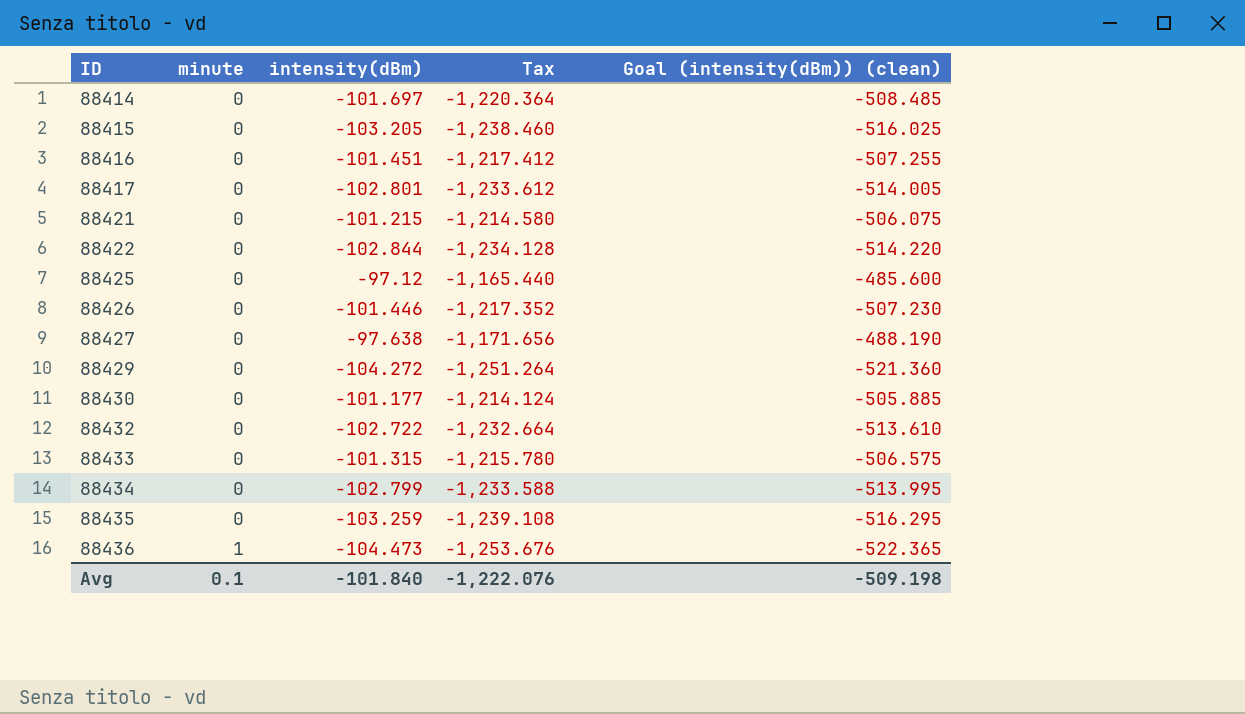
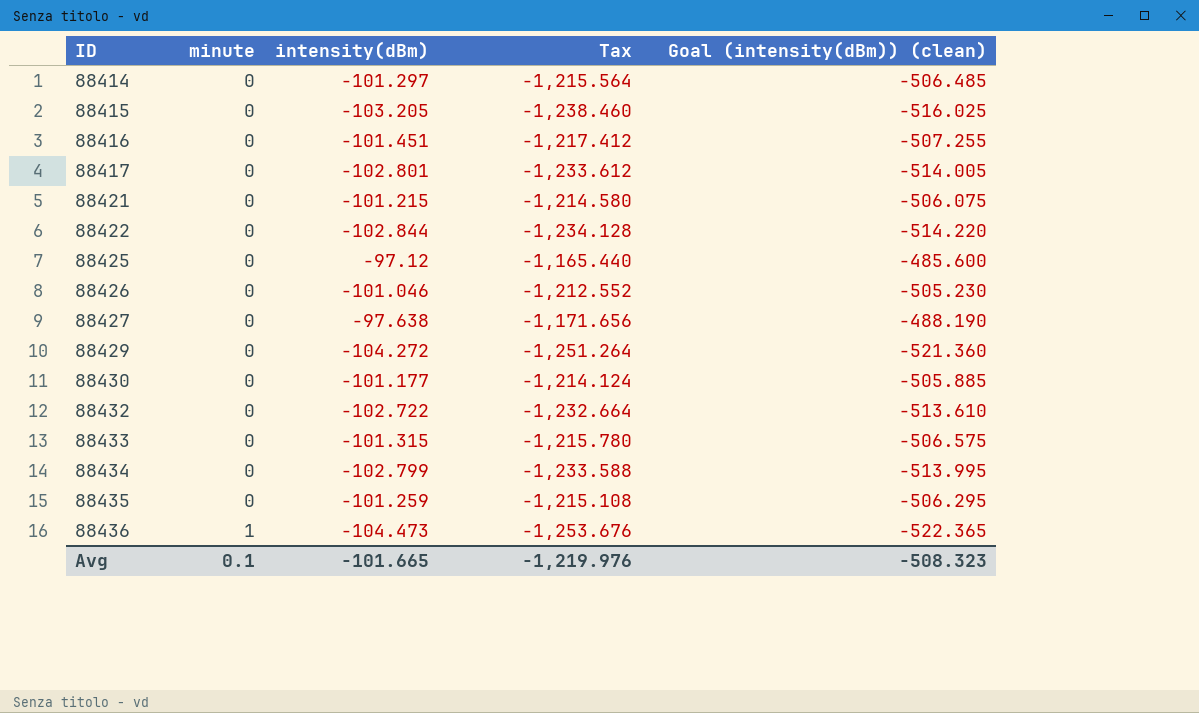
88414 | intensity(dBm): -101.697 -> -101.297
88414 | Tax: -1,220.364 -> -1,215.564
88414 | Goal (intensity(dBm)) (clean): -508.485 -> -506.485
88426 | intensity(dBm): -101.446 -> -101.046
88426 | Tax: -1,217.352 -> -1,212.552
88426 | Goal (intensity(dBm)) (clean): -507.230 -> -505.230
88435 | intensity(dBm): -103.259 -> -101.259
88435 | Tax: -1,239.108 -> -1,215.108
88435 | Goal (intensity(dBm)) (clean): -516.295 -> -506.295
Avg | intensity(dBm): -101.840 -> -101.665
Avg | Tax: -1,222.076 -> -1,219.976
Avg | Goal (intensity(dBm)) (clean): -509.198 -> -508.323

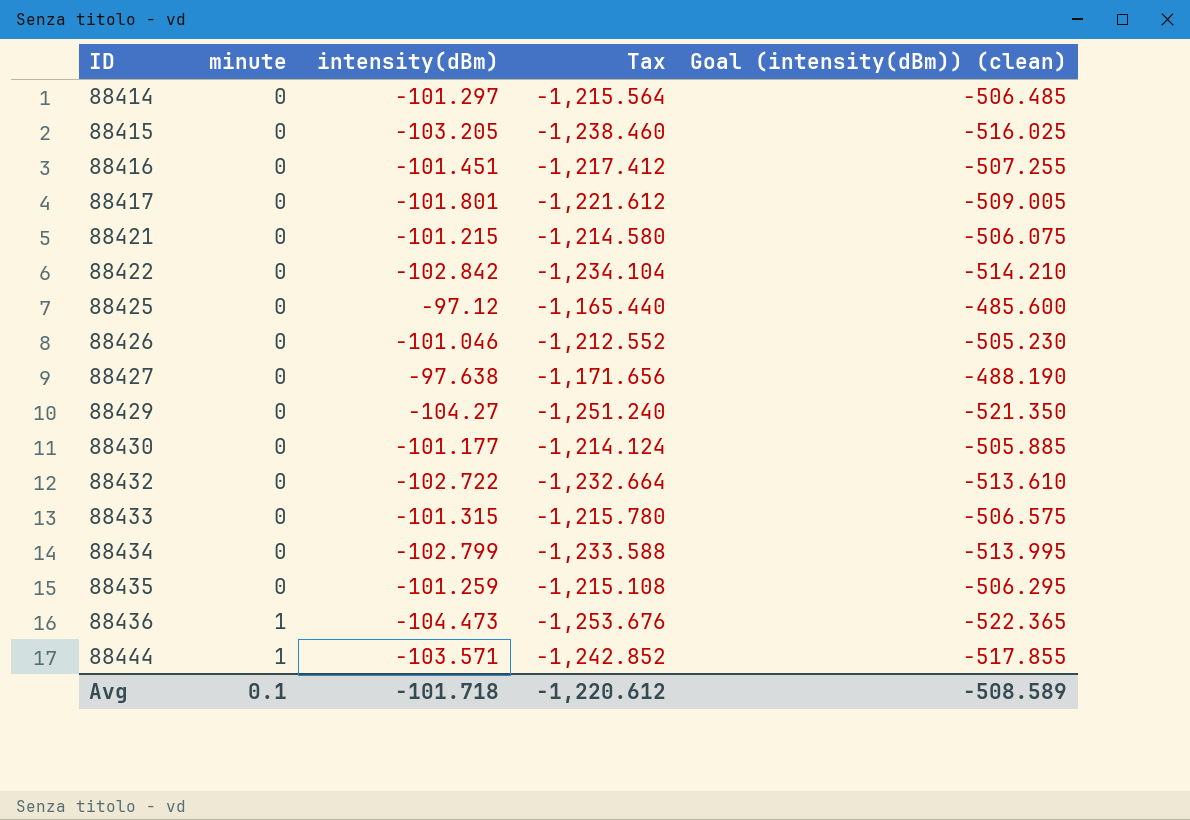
88417 | intensity(dBm): -102.801 -> -101.801
88417 | Tax: -1,233.612 -> -1,221.612
88417 | Goal (intensity(dBm)) (clean): -514.005 -> -509.005
88422 | intensity(dBm): -102.844 -> -102.842
88422 | Tax: -1,234.128 -> -1,234.104
88422 | Goal (intensity(dBm)) (clean): -514.220 -> -514.210
88429 | intensity(dBm): -104.272 -> -104.27
88429 | Tax: -1,251.264 -> -1,251.240
88429 | Goal (intensity(dBm)) (clean): -521.360 -> -521.350
row 88444: none -> 1 | -103.571 | -1,242.852 | -517.855
Avg | intensity(dBm): -101.665 -> -101.718
Avg | Tax: -1,219.976 -> -1,220.612
Avg | Goal (intensity(dBm)) (clean): -508.323 -> -508.589

